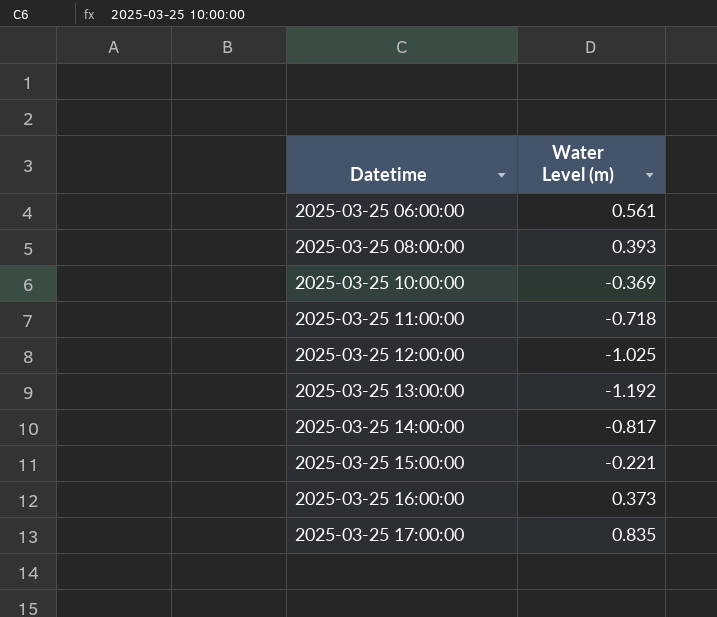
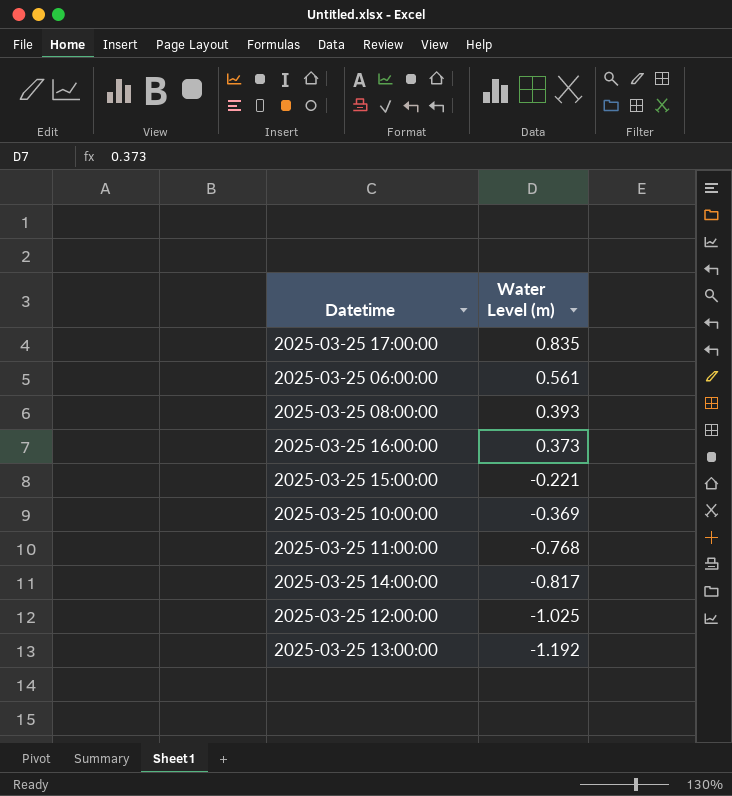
row order: Datetime ascending -> Water Level (m) descending
2025-03-25 11:00:00 | Water Level (m): -0.718 -> -0.768

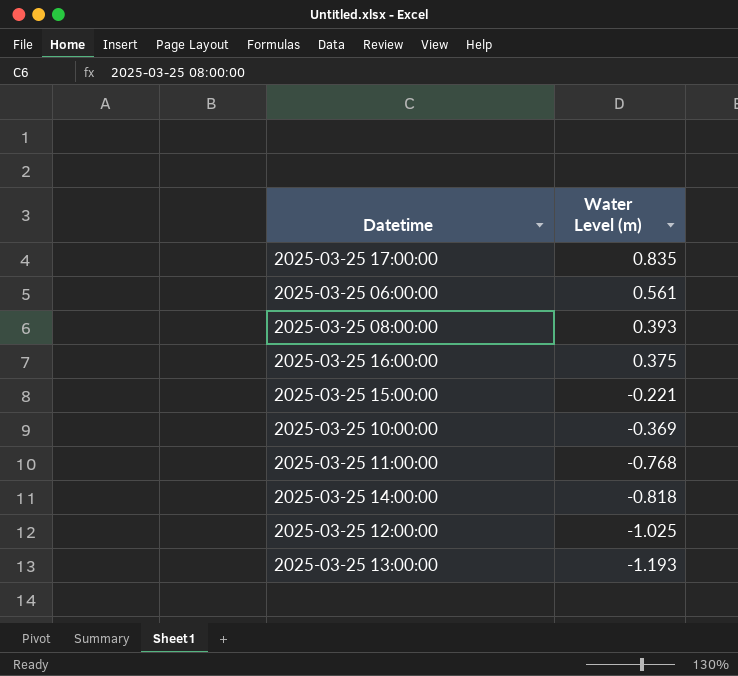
2025-03-25 16:00:00 | Water Level (m): 0.373 -> 0.375
2025-03-25 14:00:00 | Water Level (m): -0.817 -> -0.818
2025-03-25 13:00:00 | Water Level (m): -1.192 -> -1.193

